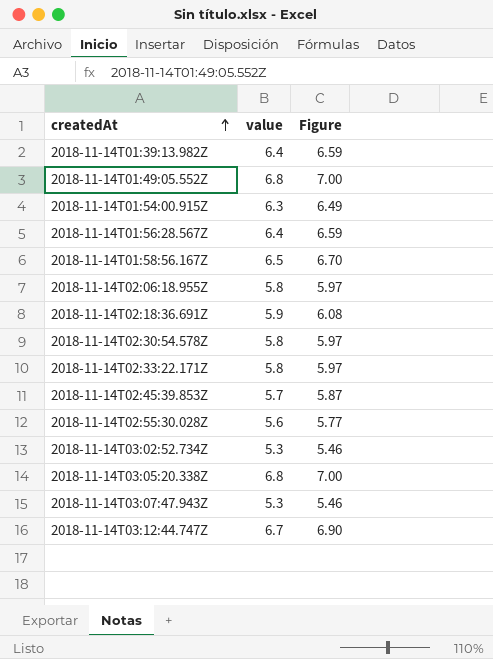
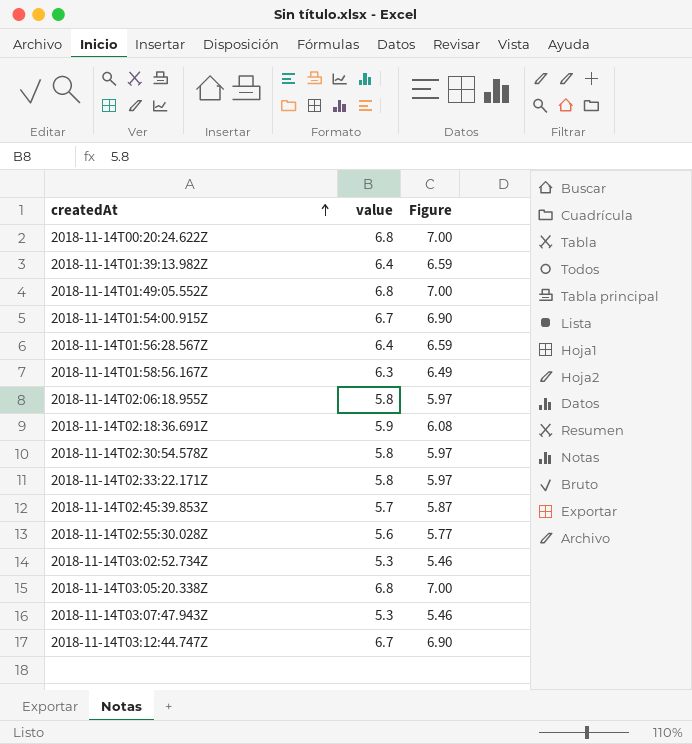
row 2018-11-14T00:20:24.622Z: none -> 6.8 | 7.00
2018-11-14T01:54:00.915Z | value: 6.3 -> 6.7
2018-11-14T01:54:00.915Z | Figure: 6.49 -> 6.90
2018-11-14T01:58:56.167Z | value: 6.5 -> 6.3
2018-11-14T01:58:56.167Z | Figure: 6.70 -> 6.49

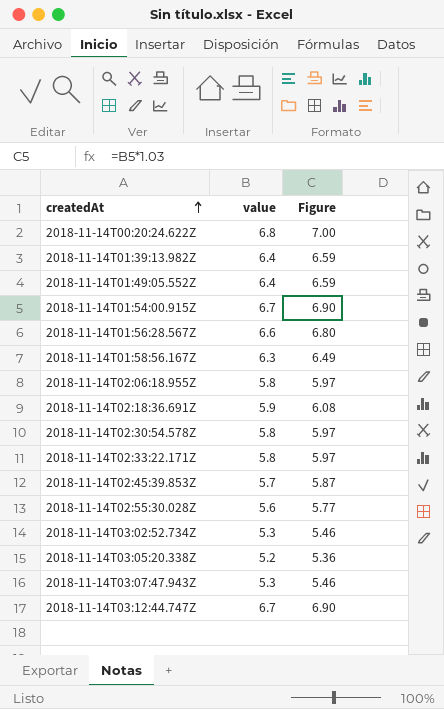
2018-11-14T01:49:05.552Z | value: 6.8 -> 6.4
2018-11-14T01:49:05.552Z | Figure: 7.00 -> 6.59
2018-11-14T01:56:28.567Z | value: 6.4 -> 6.6
2018-11-14T01:56:28.567Z | Figure: 6.59 -> 6.80
2018-11-14T03:05:20.338Z | value: 6.8 -> 5.2
2018-11-14T03:05:20.338Z | Figure: 7.00 -> 5.36

